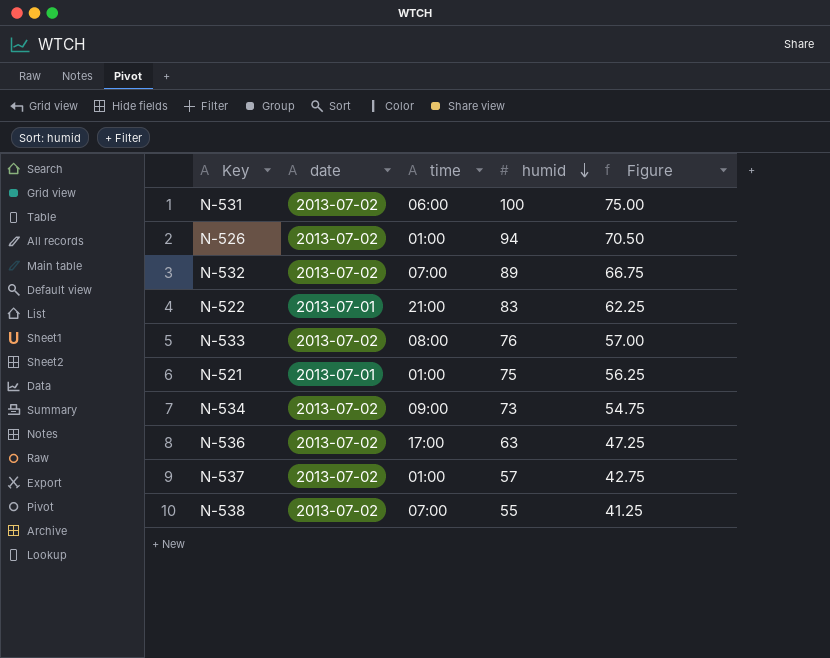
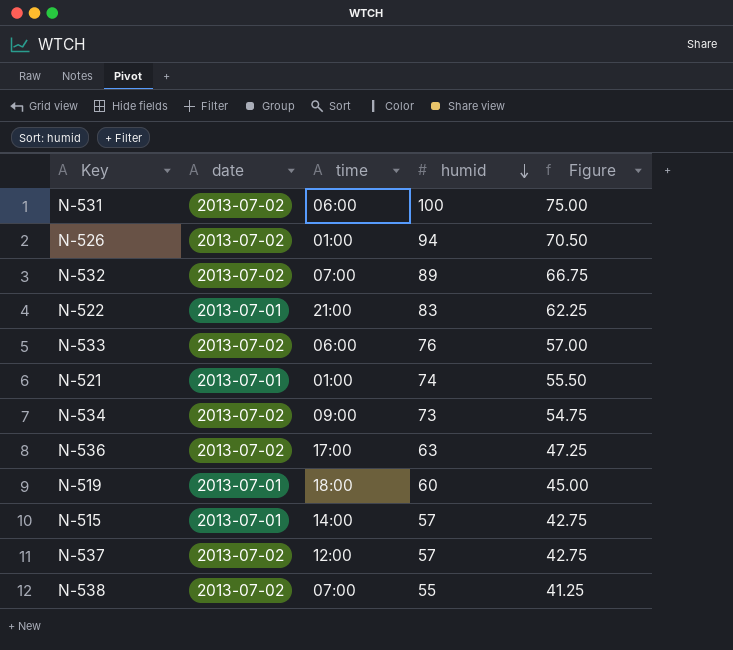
N-533 | time: 08:00 -> 06:00
N-521 | humid: 75 -> 74
N-521 | Figure: 56.25 -> 55.50
row N-519: none -> 2013-07-01 | 18:00 | 60 | 45.00
row N-515: none -> 2013-07-01 | 14:00 | 57 | 42.75
N-537 | time: 01:00 -> 12:00

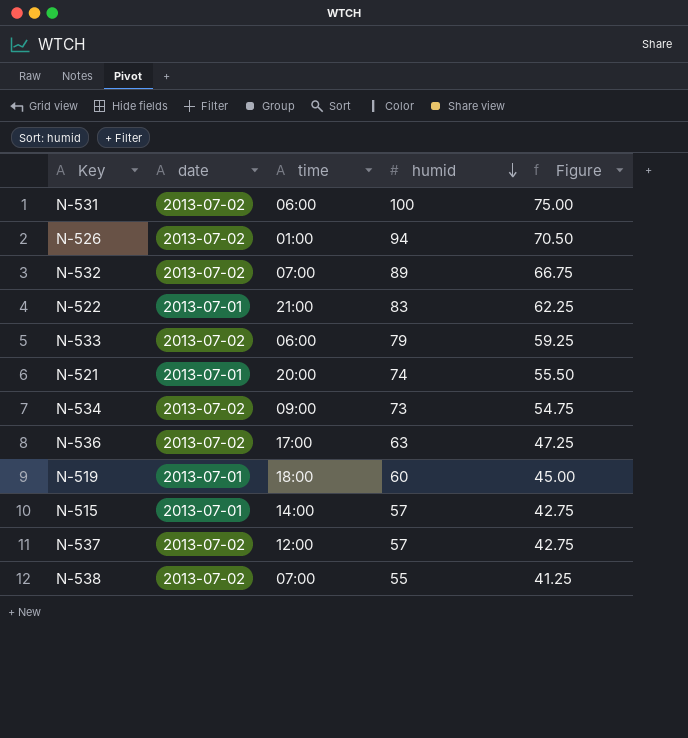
N-533 | humid: 76 -> 79
N-533 | Figure: 57.00 -> 59.25
N-521 | time: 01:00 -> 20:00

